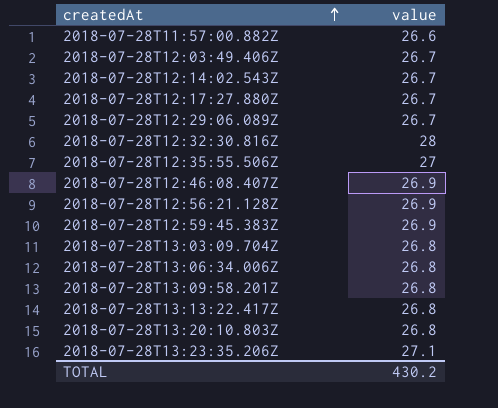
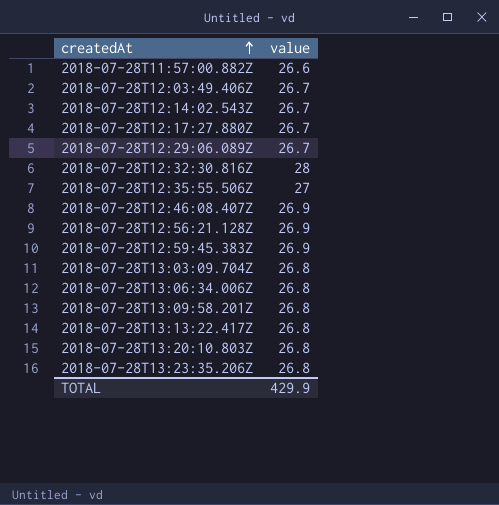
2018-07-28T13:23:35.206Z | value: 27.1 -> 26.8
TOTAL | value: 430.2 -> 429.9

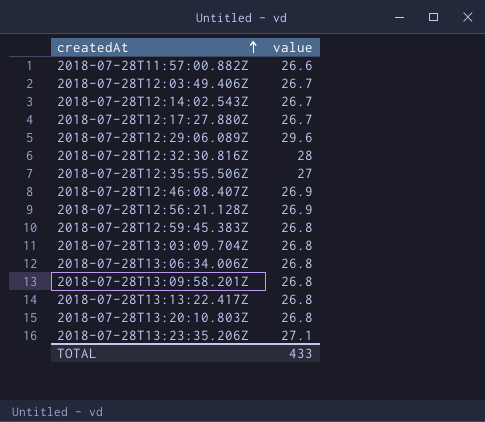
2018-07-28T12:29:06.089Z | value: 26.7 -> 29.6
2018-07-28T12:59:45.383Z | value: 26.9 -> 26.8
2018-07-28T13:23:35.206Z | value: 26.8 -> 27.1
TOTAL | value: 429.9 -> 433

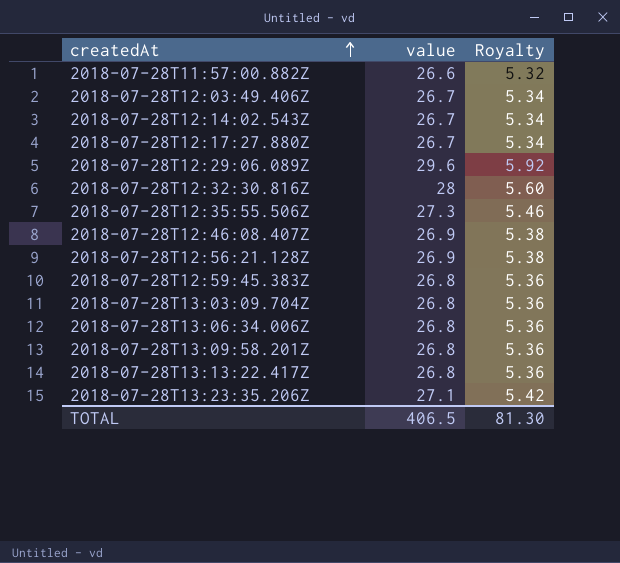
column Royalty | formula: none -> [value] * 0.2
row 2018-07-28T13:20:10.803Z: 26.8 -> none
2018-07-28T12:35:55.506Z | value: 27 -> 27.3
TOTAL | value: 433 -> 406.5

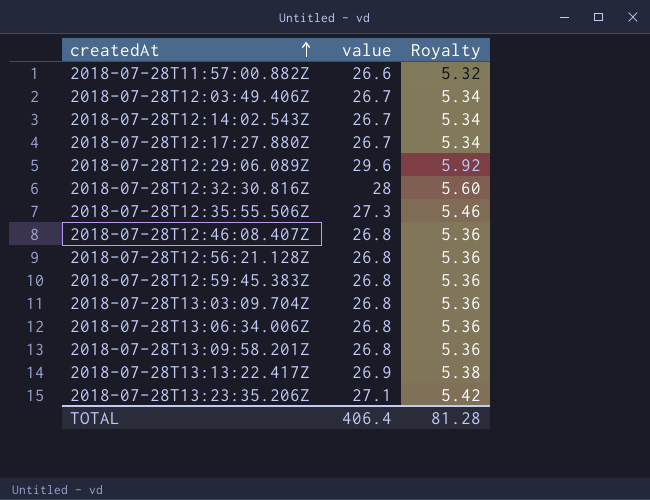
2018-07-28T12:46:08.407Z | value: 26.9 -> 26.8
2018-07-28T12:46:08.407Z | Royalty: 5.38 -> 5.36
2018-07-28T12:56:21.128Z | value: 26.9 -> 26.8
2018-07-28T12:56:21.128Z | Royalty: 5.38 -> 5.36
2018-07-28T13:13:22.417Z | value: 26.8 -> 26.9
2018-07-28T13:13:22.417Z | Royalty: 5.36 -> 5.38
TOTAL | value: 406.5 -> 406.4
TOTAL | Royalty: 81.30 -> 81.28

